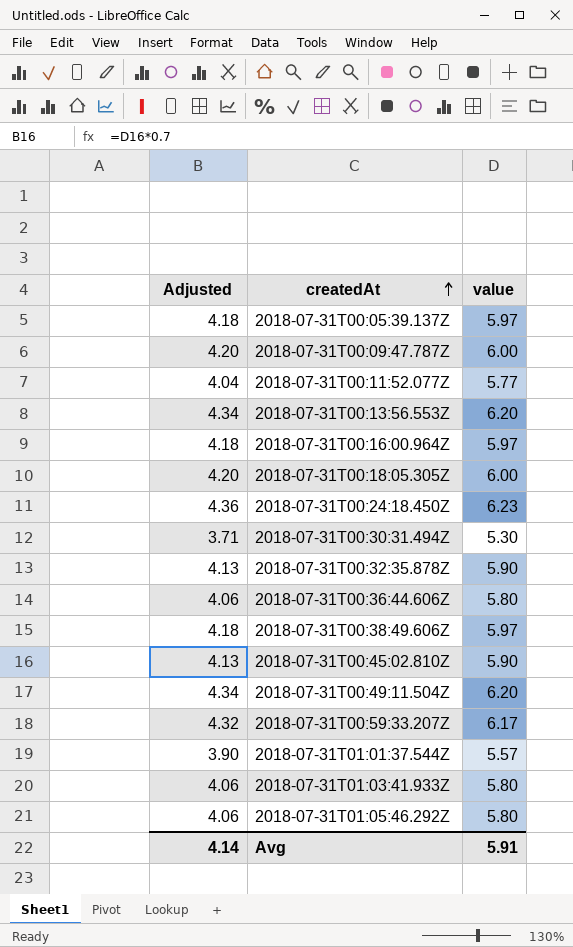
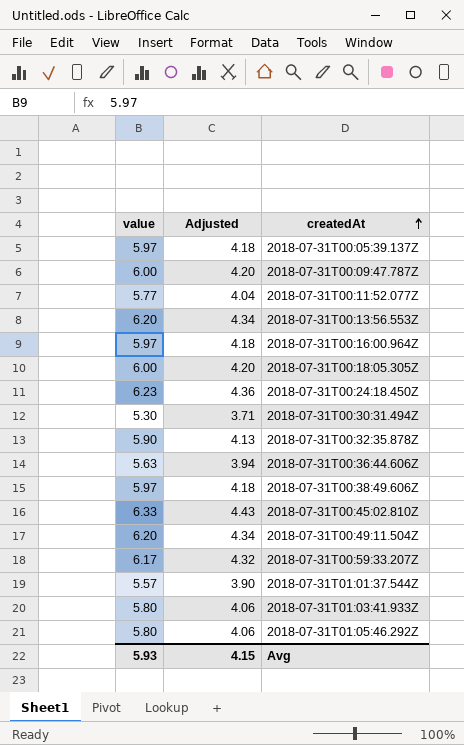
column value | position: 3 -> 1
2018-07-31T00:36:44.606Z | value: 5.80 -> 5.63
2018-07-31T00:36:44.606Z | Adjusted: 4.06 -> 3.94
2018-07-31T00:45:02.810Z | value: 5.90 -> 6.33
2018-07-31T00:45:02.810Z | Adjusted: 4.13 -> 4.43
Avg | value: 5.91 -> 5.93
Avg | Adjusted: 4.14 -> 4.15

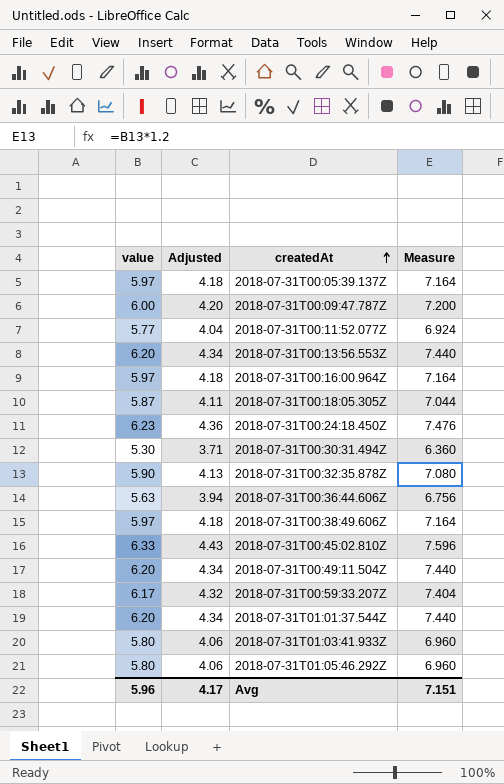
column Measure | formula: none -> [value] * 1.2
2018-07-31T00:18:05.305Z | value: 6.00 -> 5.87
2018-07-31T00:18:05.305Z | Adjusted: 4.20 -> 4.11
2018-07-31T01:01:37.544Z | value: 5.57 -> 6.20
2018-07-31T01:01:37.544Z | Adjusted: 3.90 -> 4.34
Avg | value: 5.93 -> 5.96
Avg | Adjusted: 4.15 -> 4.17

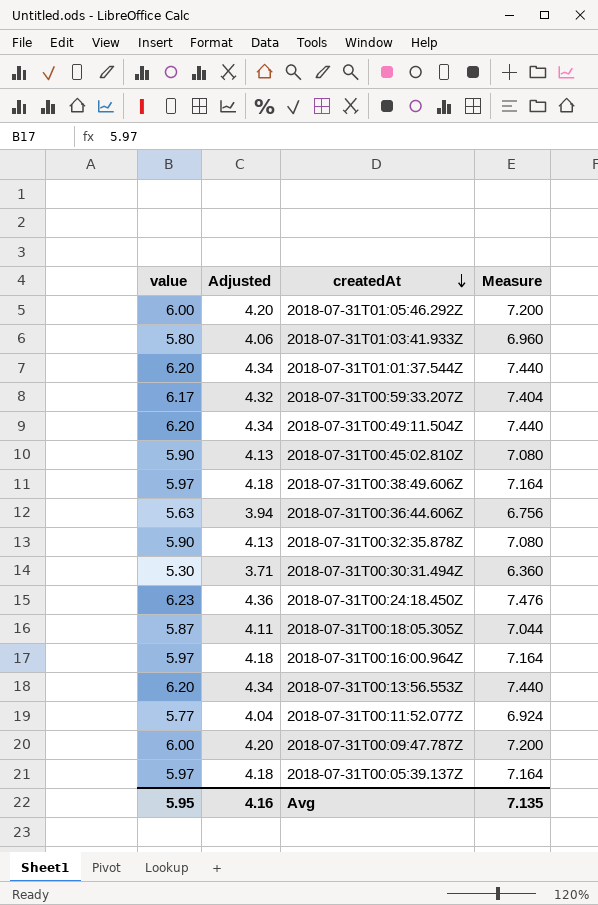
row order: createdAt ascending -> createdAt descending
2018-07-31T01:05:46.292Z | value: 5.80 -> 6.00
2018-07-31T01:05:46.292Z | Adjusted: 4.06 -> 4.20
2018-07-31T01:05:46.292Z | Measure: 6.960 -> 7.200
2018-07-31T00:45:02.810Z | value: 6.33 -> 5.90
2018-07-31T00:45:02.810Z | Adjusted: 4.43 -> 4.13
2018-07-31T00:45:02.810Z | Measure: 7.596 -> 7.080
Avg | value: 5.96 -> 5.95
Avg | Adjusted: 4.17 -> 4.16
Avg | Measure: 7.151 -> 7.135

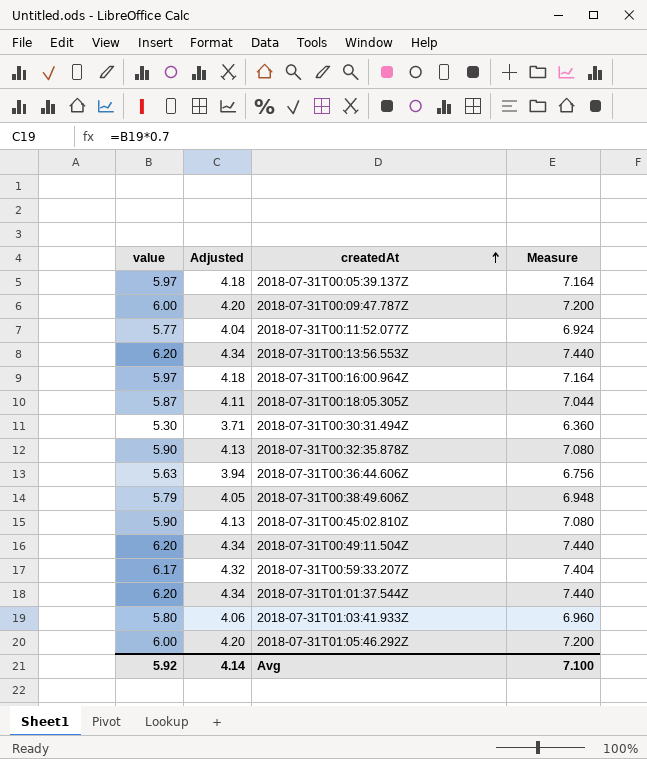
row order: createdAt descending -> createdAt ascending
row 2018-07-31T00:24:18.450Z: 6.23 | 4.36 | 7.476 -> none
2018-07-31T00:38:49.606Z | value: 5.97 -> 5.79
2018-07-31T00:38:49.606Z | Adjusted: 4.18 -> 4.05
2018-07-31T00:38:49.606Z | Measure: 7.164 -> 6.948
Avg | value: 5.95 -> 5.92
Avg | Adjusted: 4.16 -> 4.14
Avg | Measure: 7.135 -> 7.100

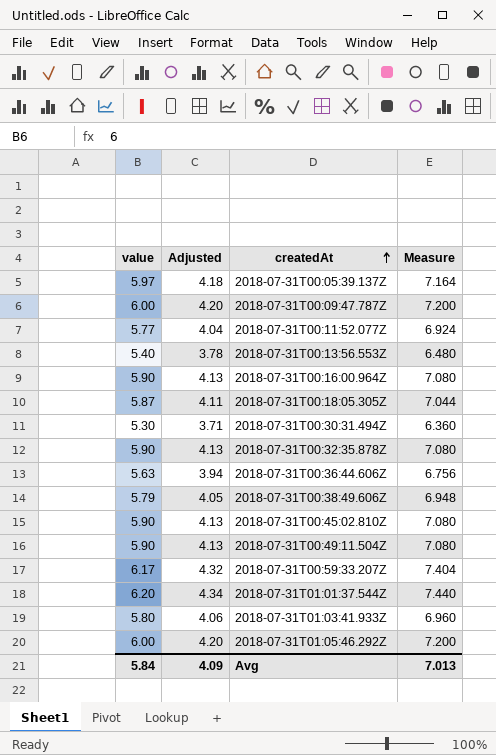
2018-07-31T00:13:56.553Z | value: 6.20 -> 5.40
2018-07-31T00:13:56.553Z | Adjusted: 4.34 -> 3.78
2018-07-31T00:13:56.553Z | Measure: 7.440 -> 6.480
2018-07-31T00:16:00.964Z | value: 5.97 -> 5.90
2018-07-31T00:16:00.964Z | Adjusted: 4.18 -> 4.13
2018-07-31T00:16:00.964Z | Measure: 7.164 -> 7.080
2018-07-31T00:49:11.504Z | value: 6.20 -> 5.90
2018-07-31T00:49:11.504Z | Adjusted: 4.34 -> 4.13
2018-07-31T00:49:11.504Z | Measure: 7.440 -> 7.080
Avg | value: 5.92 -> 5.84
Avg | Adjusted: 4.14 -> 4.09
Avg | Measure: 7.100 -> 7.013

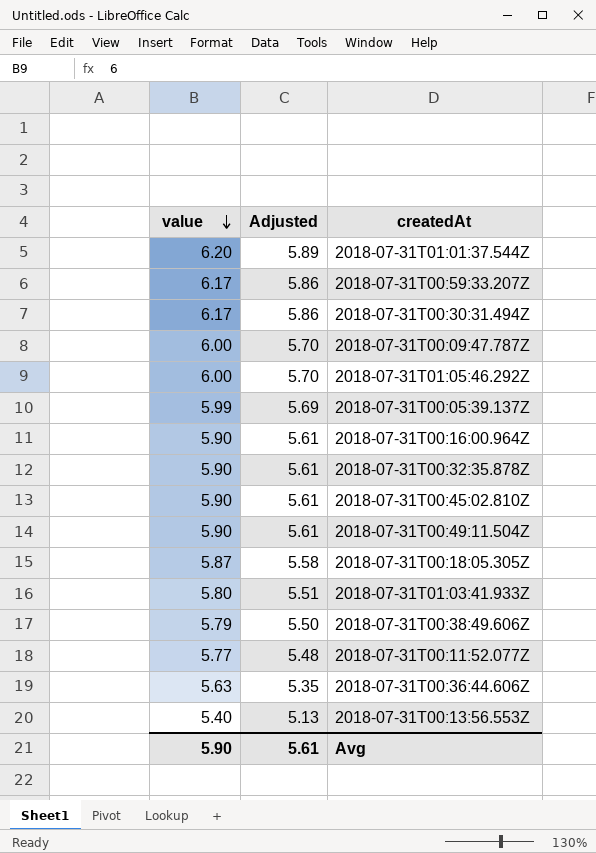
row order: createdAt ascending -> value descending
column Measure | formula: [value] * 1.2 -> none
column Adjusted | formula: [value] * 0.7 -> [value] * 0.95
2018-07-31T00:30:31.494Z | value: 5.30 -> 6.17
2018-07-31T00:05:39.137Z | value: 5.97 -> 5.99
Avg | value: 5.84 -> 5.90
Avg | Adjusted: 4.09 -> 5.61

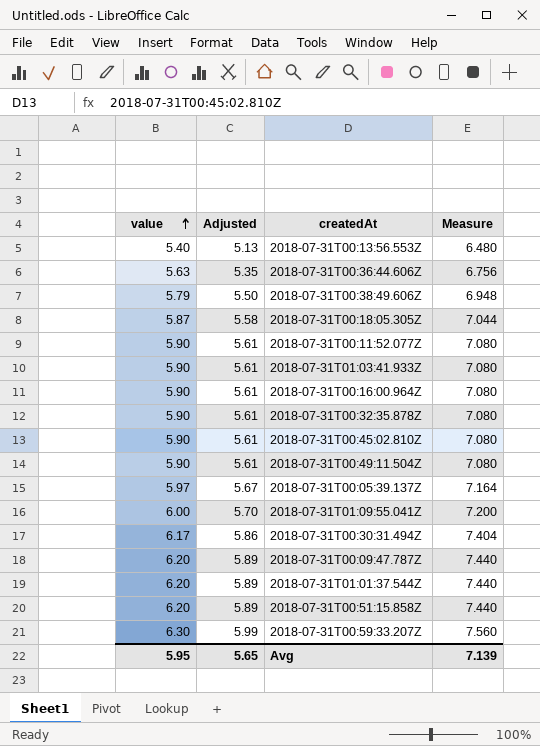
row order: value descending -> value ascending
column Measure | formula: none -> [value] * 1.2
row 2018-07-31T01:05:46.292Z: 6.00 | 5.70 -> none
2018-07-31T00:11:52.077Z | value: 5.77 -> 5.90
2018-07-31T00:11:52.077Z | Adjusted: 5.48 -> 5.61
2018-07-31T01:03:41.933Z | value: 5.80 -> 5.90
2018-07-31T01:03:41.933Z | Adjusted: 5.51 -> 5.61
2018-07-31T00:05:39.137Z | value: 5.99 -> 5.97
2018-07-31T00:05:39.137Z | Adjusted: 5.69 -> 5.67
row 2018-07-31T01:09:55.041Z: none -> 6.00 | 5.70 | 7.200
2018-07-31T00:09:47.787Z | value: 6.00 -> 6.20
2018-07-31T00:09:47.787Z | Adjusted: 5.70 -> 5.89
row 2018-07-31T00:51:15.858Z: none -> 6.20 | 5.89 | 7.440
2018-07-31T00:59:33.207Z | value: 6.17 -> 6.30
2018-07-31T00:59:33.207Z | Adjusted: 5.86 -> 5.99
Avg | value: 5.90 -> 5.95
Avg | Adjusted: 5.61 -> 5.65

